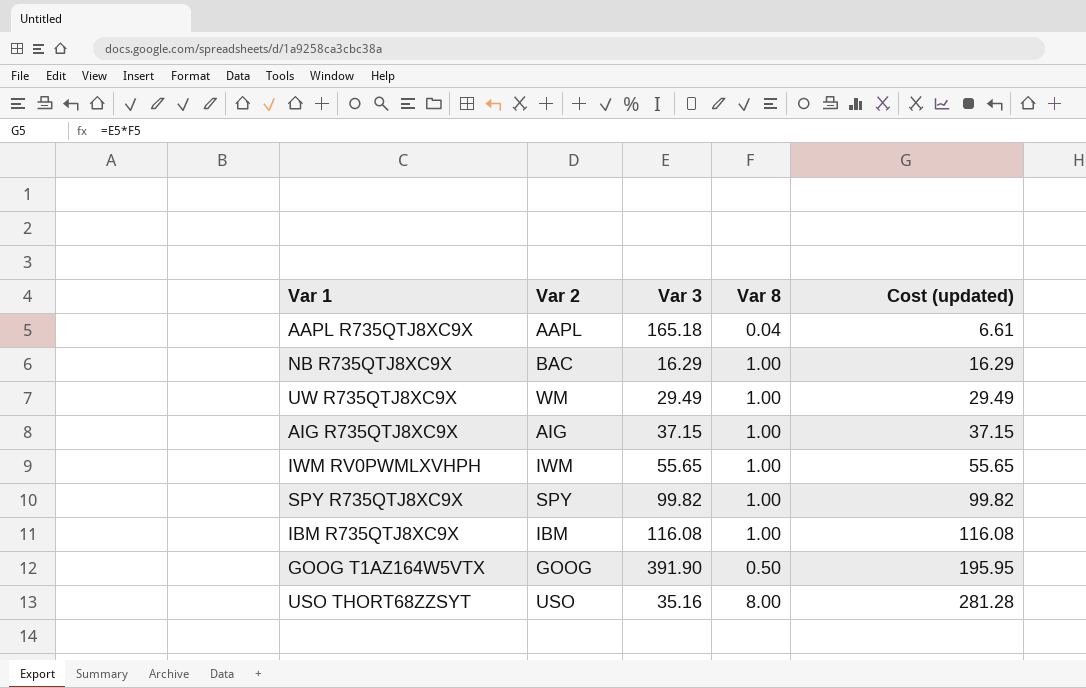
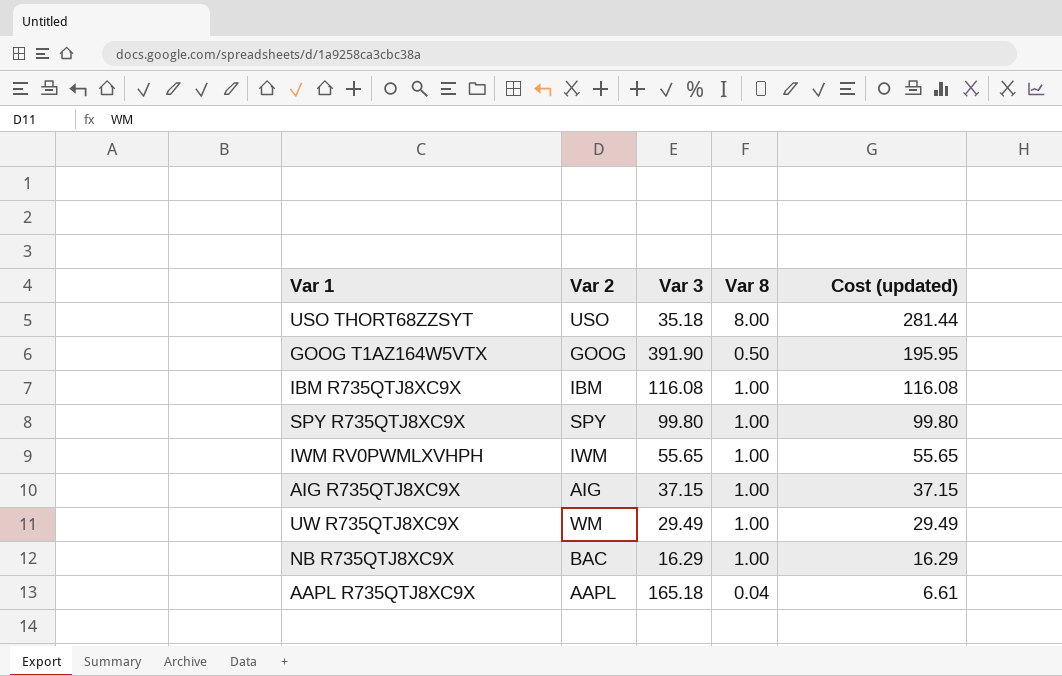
row order: Cost (updated) ascending -> Cost (updated) descending
USO THORT68ZZSYT | Var 3: 35.16 -> 35.18
USO THORT68ZZSYT | Cost (updated): 281.28 -> 281.44
SPY R735QTJ8XC9X | Var 3: 99.82 -> 99.80
SPY R735QTJ8XC9X | Cost (updated): 99.82 -> 99.80

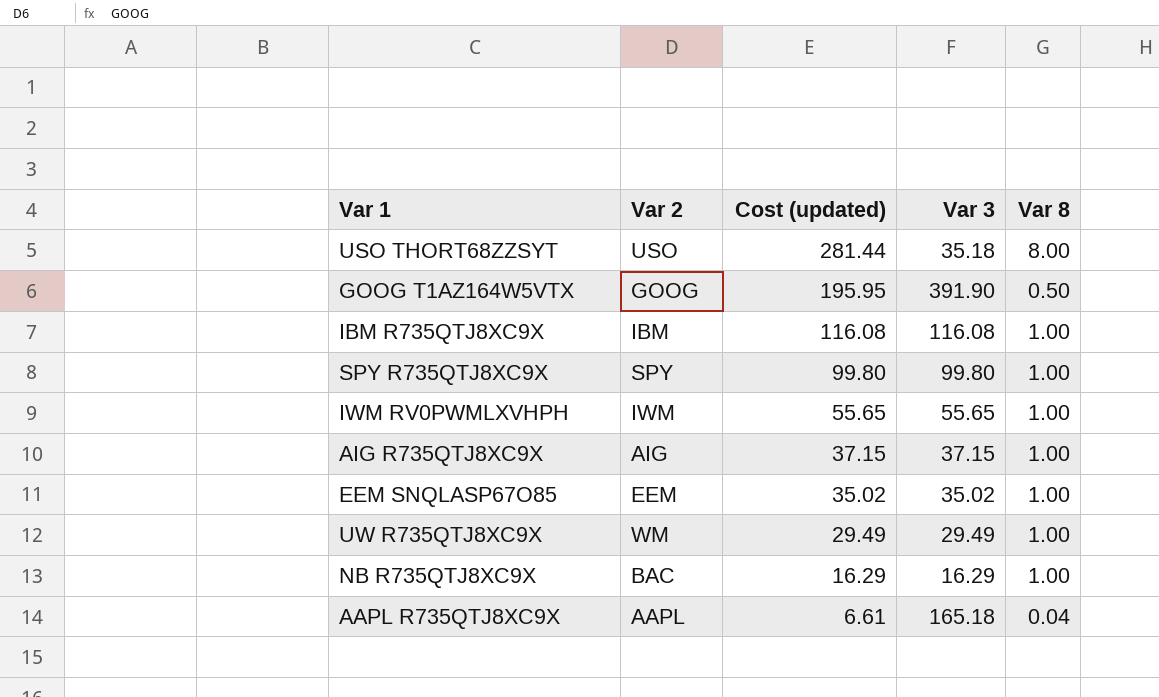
column Cost (updated) | position: 5 -> 3
row EEM SNQLASP67O85: none -> EEM | 35.02 | 35.02 | 1.00

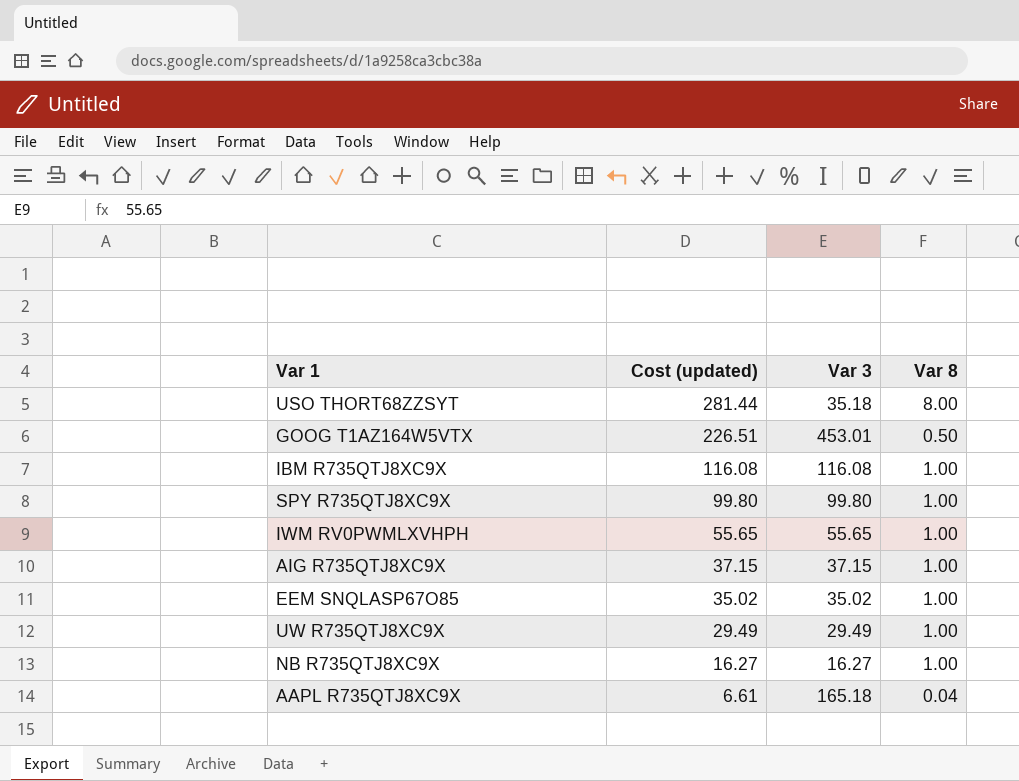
column Var 2 | position: 2 -> none
GOOG T1AZ164W5VTX | Cost (updated): 195.95 -> 226.51
GOOG T1AZ164W5VTX | Var 3: 391.90 -> 453.01
NB R735QTJ8XC9X | Cost (updated): 16.29 -> 16.27
NB R735QTJ8XC9X | Var 3: 16.29 -> 16.27

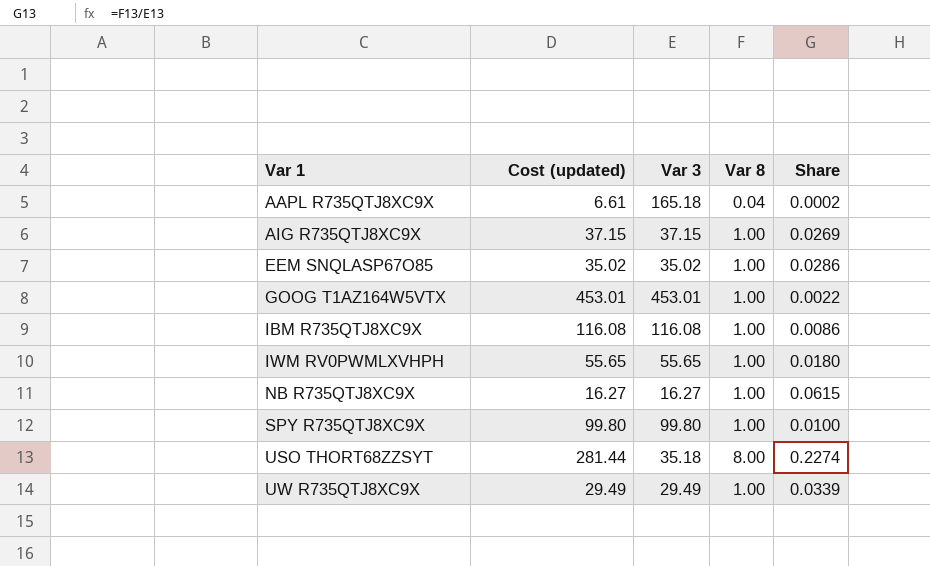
row order: Cost (updated) descending -> Var 1 ascending
column Share | formula: none -> [Var 8] / [Var 3]
GOOG T1AZ164W5VTX | Cost (updated): 226.51 -> 453.01
GOOG T1AZ164W5VTX | Var 8: 0.50 -> 1.00

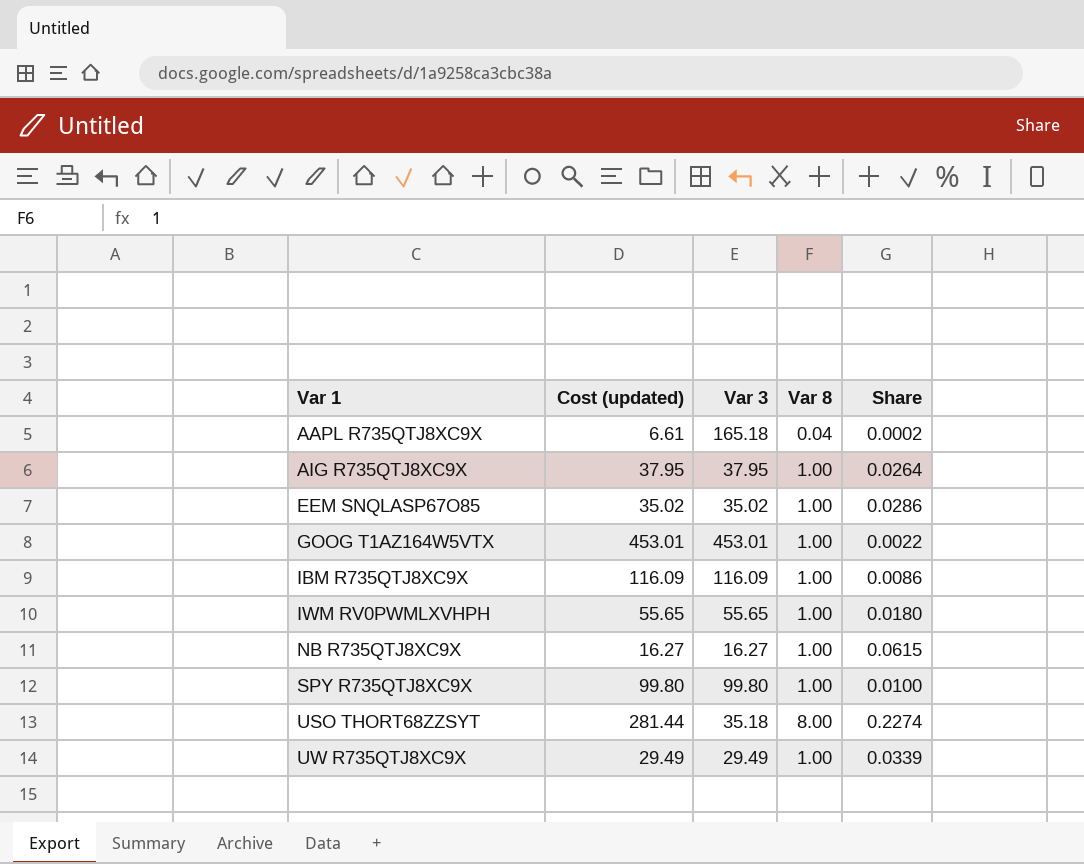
AIG R735QTJ8XC9X | Cost (updated): 37.15 -> 37.95
AIG R735QTJ8XC9X | Var 3: 37.15 -> 37.95
AIG R735QTJ8XC9X | Share: 0.0269 -> 0.0264
IBM R735QTJ8XC9X | Cost (updated): 116.08 -> 116.09
IBM R735QTJ8XC9X | Var 3: 116.08 -> 116.09

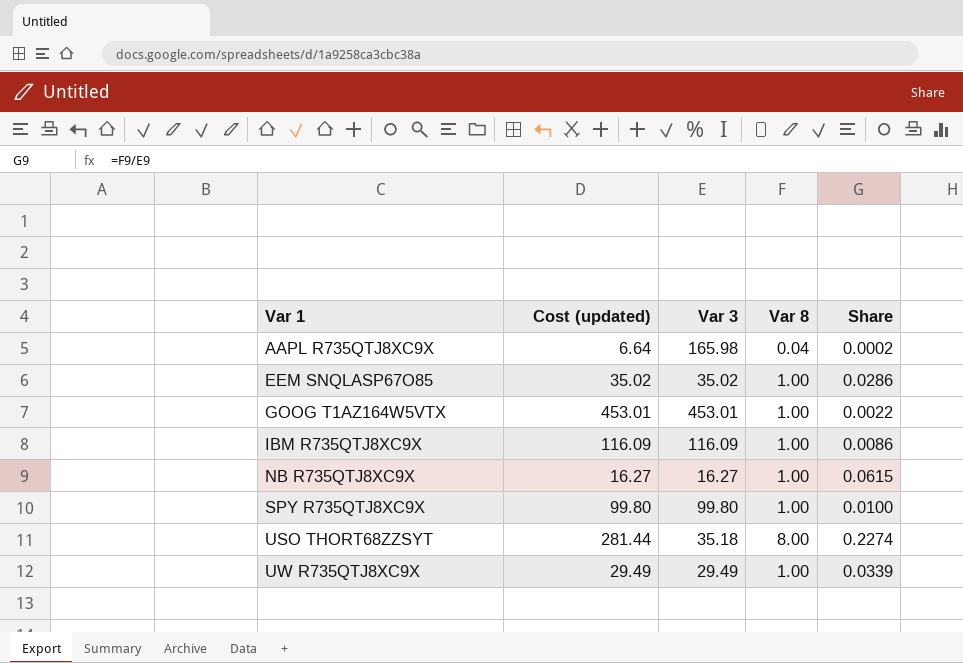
row AIG R735QTJ8XC9X: 37.95 | 37.95 | 1.00 | 0.0264 -> none
row IWM RV0PWMLXVHPH: 55.65 | 55.65 | 1.00 | 0.0180 -> none
AAPL R735QTJ8XC9X | Cost (updated): 6.61 -> 6.64
AAPL R735QTJ8XC9X | Var 3: 165.18 -> 165.98

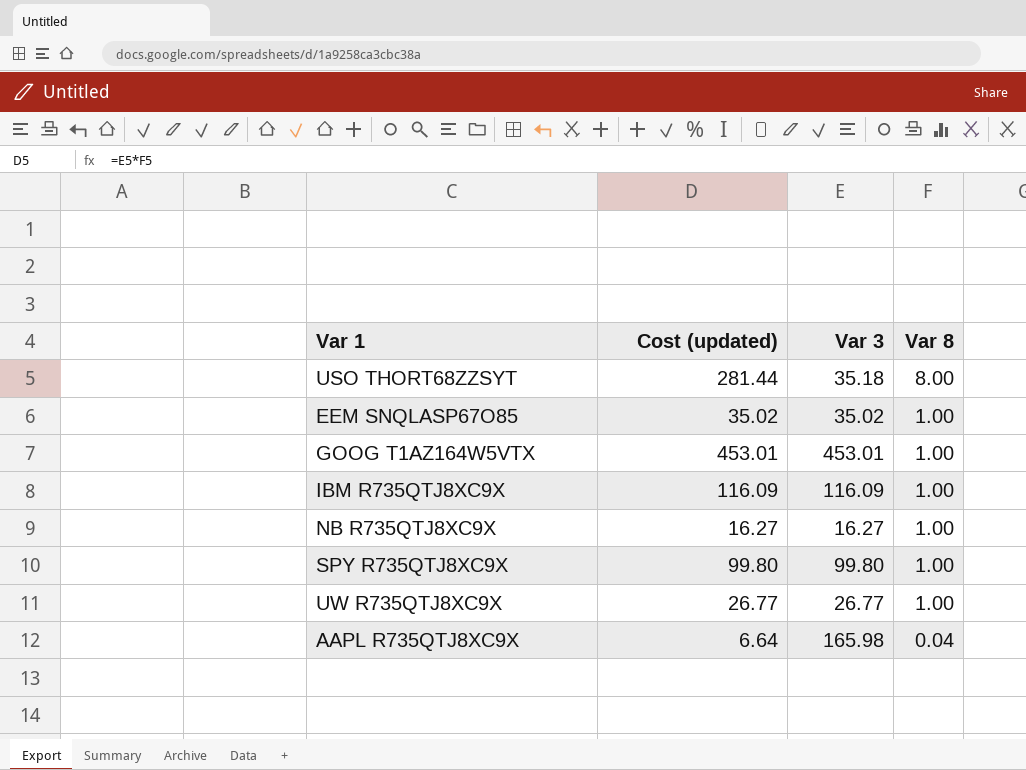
row order: Var 1 ascending -> Var 8 descending
column Share | formula: [Var 8] / [Var 3] -> none
UW R735QTJ8XC9X | Cost (updated): 29.49 -> 26.77
UW R735QTJ8XC9X | Var 3: 29.49 -> 26.77

